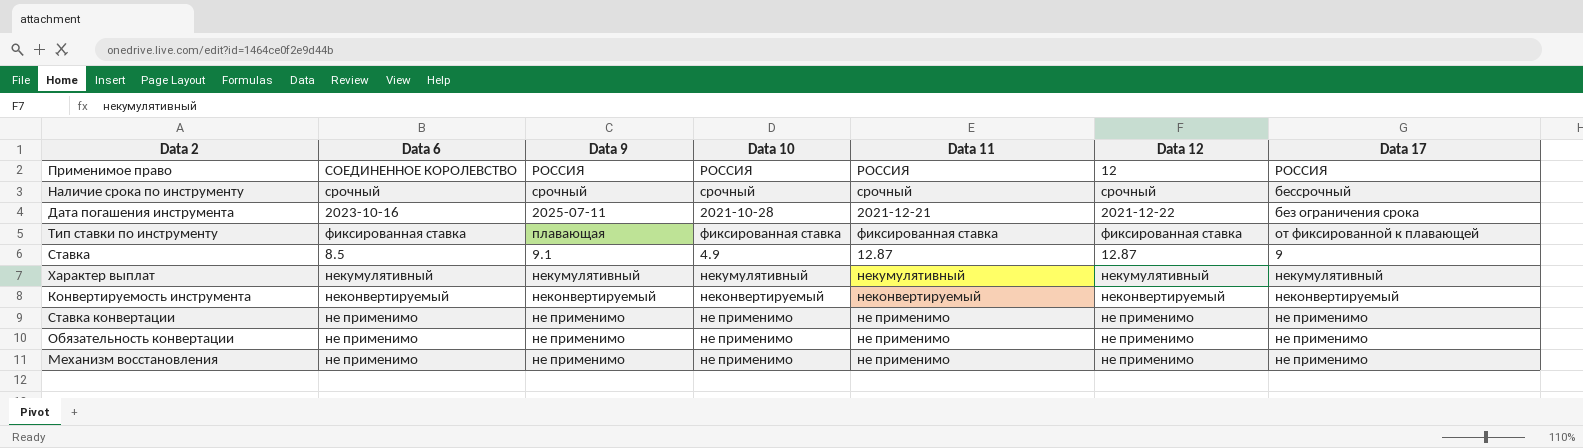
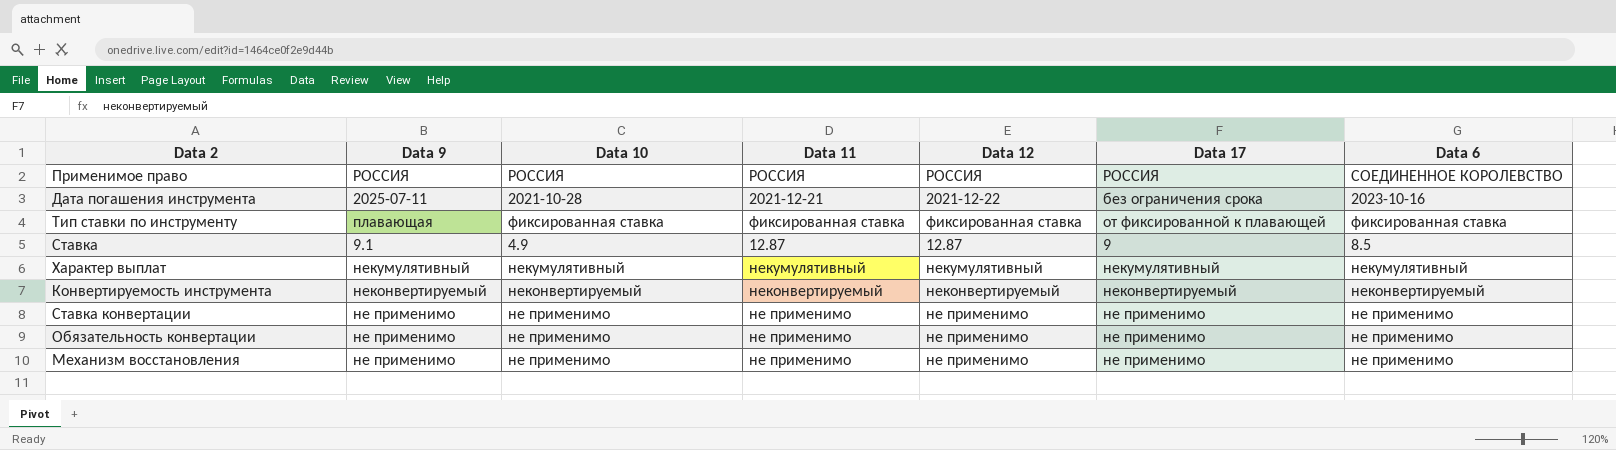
column Data 6 | position: 2 -> 7
row Наличие срока по инструменту: срочный | срочный | срочный | срочный | срочный | бессрочный -> none
Применимое право | Data 12: 12 -> РОССИЯ

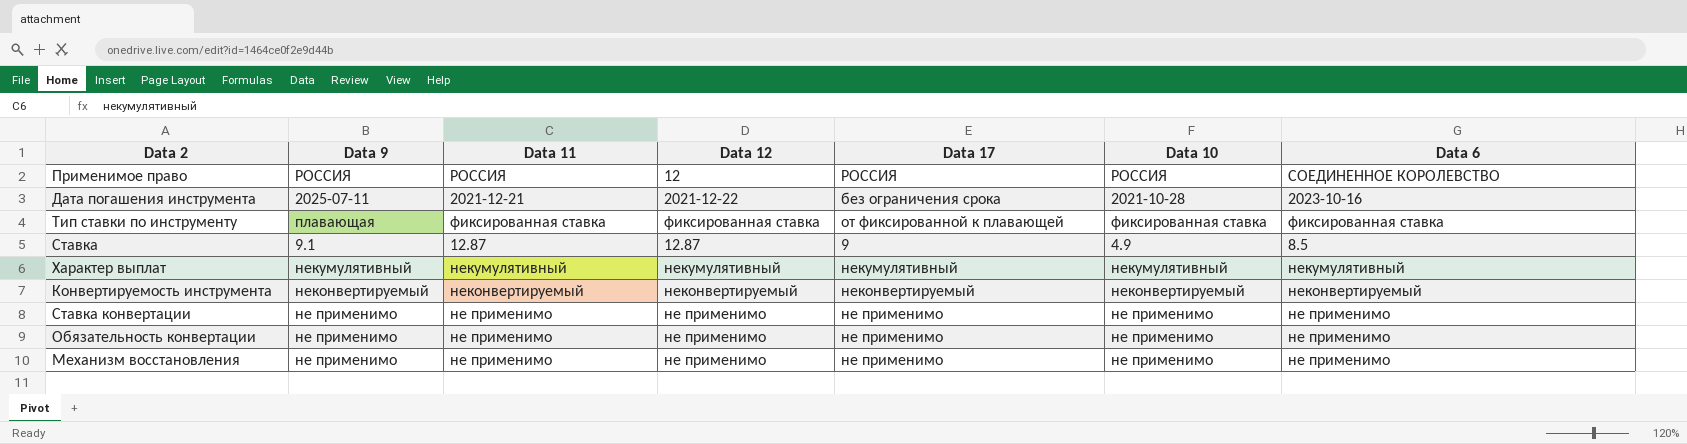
column Data 10 | position: 3 -> 6
Применимое право | Data 12: РОССИЯ -> 12

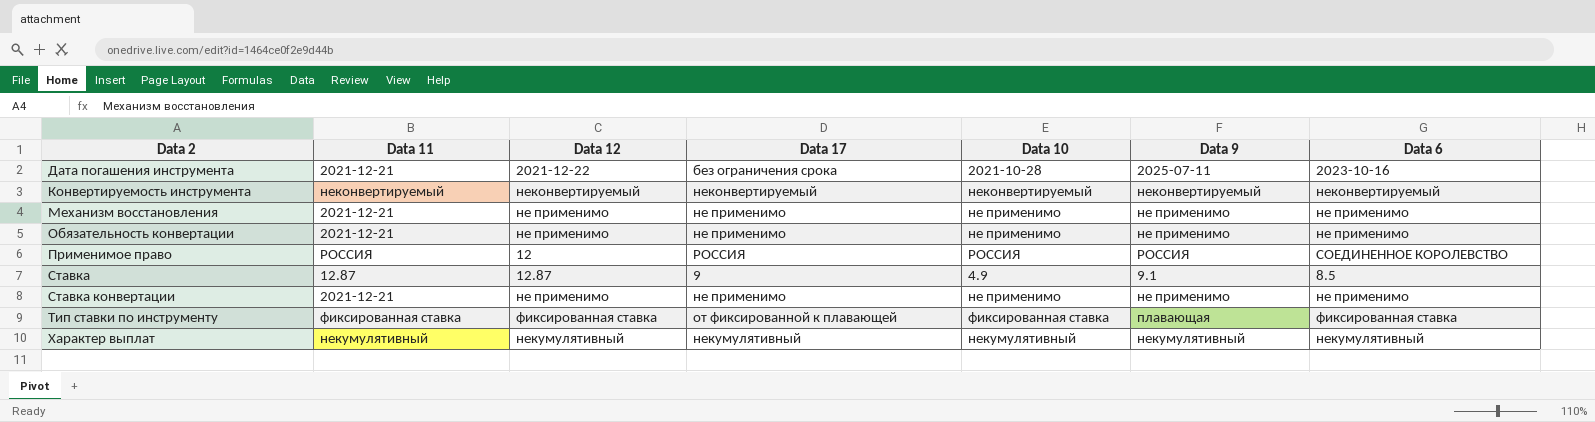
row order: none -> Data 2 ascending
column Data 9 | position: 2 -> 6
Механизм восстановления | Data 11: не применимо -> 2021-12-21
Обязательность конвертации | Data 11: не применимо -> 2021-12-21
Ставка конвертации | Data 11: не применимо -> 2021-12-21

